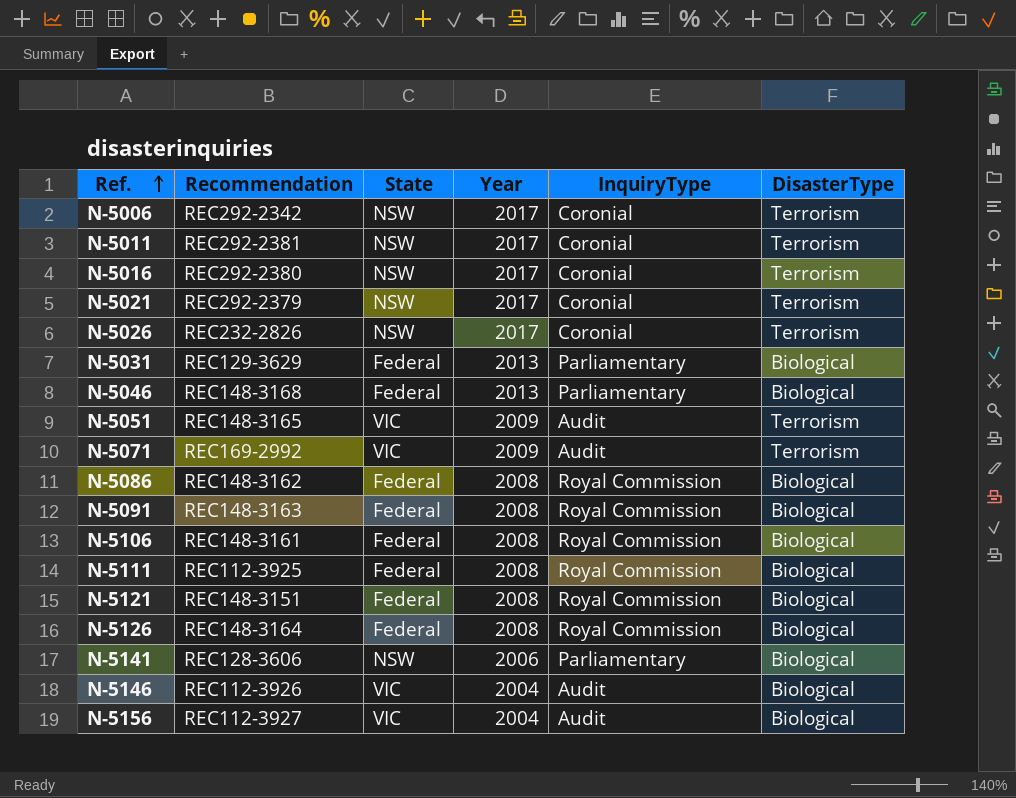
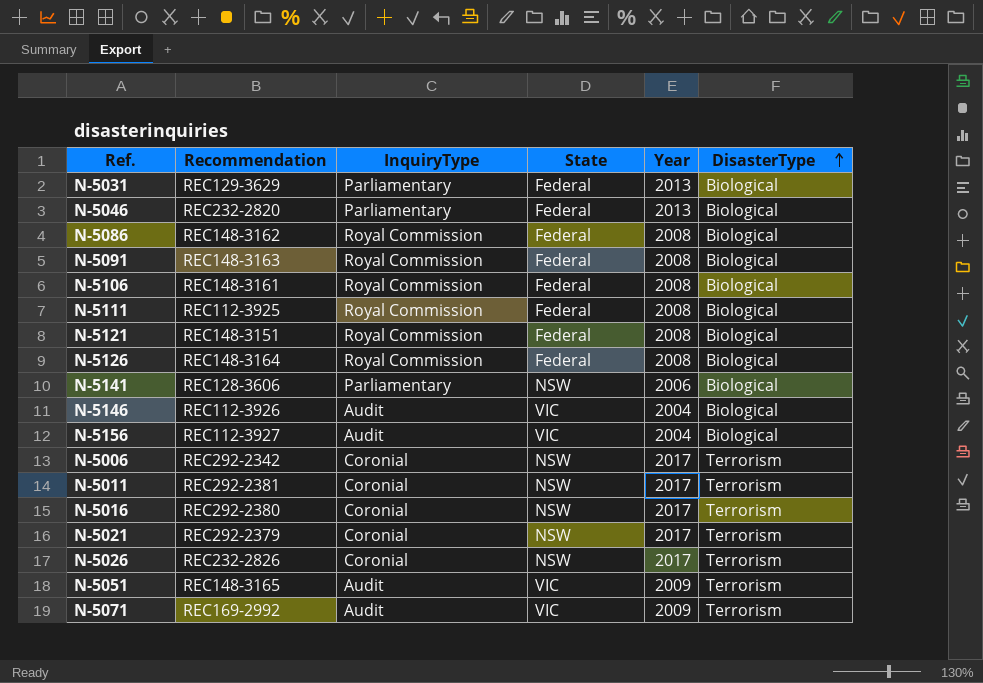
row order: Ref. ascending -> DisasterType ascending
column InquiryType | position: 5 -> 3
N-5046 | Recommendation: REC148-3168 -> REC232-2820

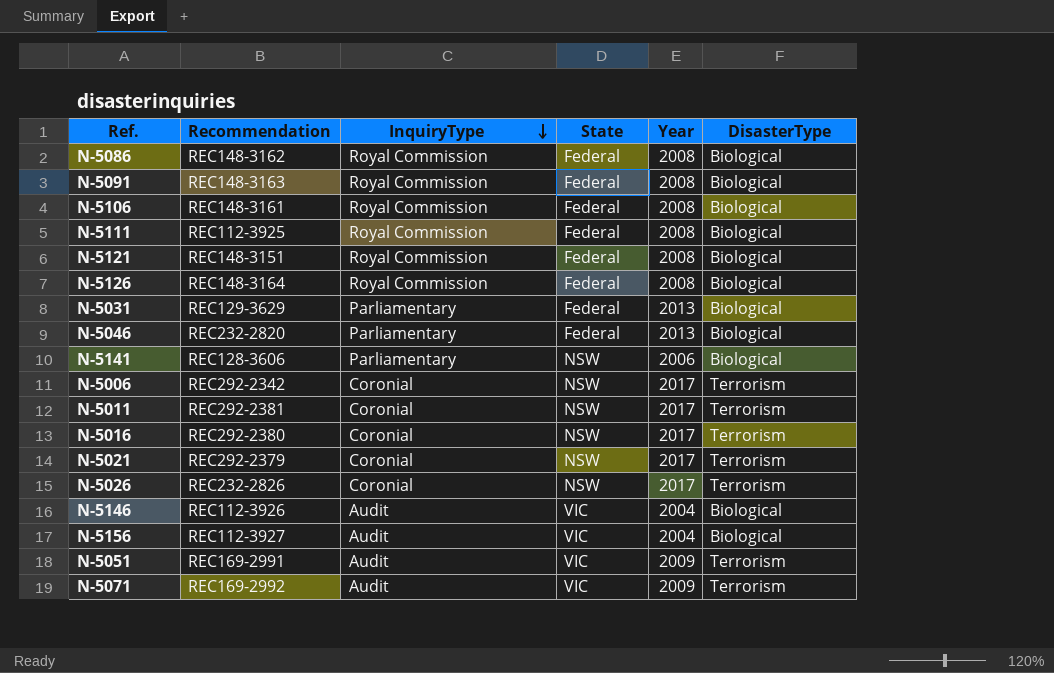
row order: DisasterType ascending -> InquiryType descending
N-5051 | Recommendation: REC148-3165 -> REC169-2991

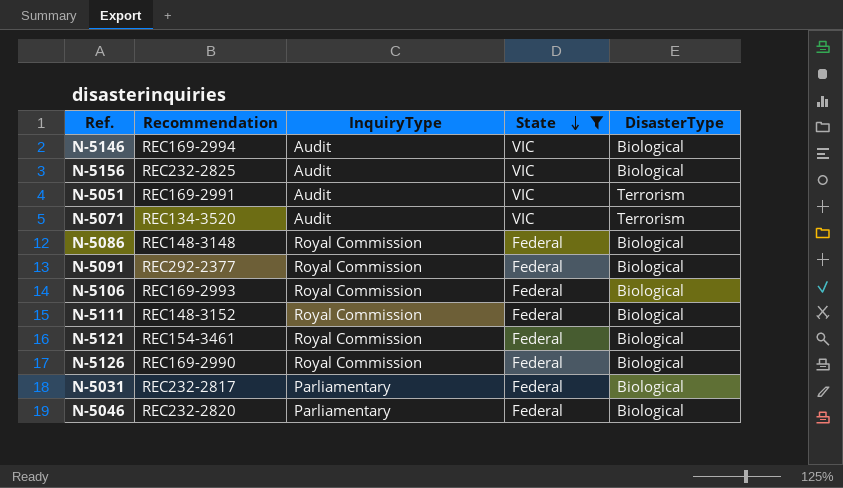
filter: none -> State != NSW
row order: InquiryType descending -> State descending
column Year | position: 5 -> none
N-5146 | Recommendation: REC112-3926 -> REC169-2994
N-5156 | Recommendation: REC112-3927 -> REC232-2825
N-5071 | Recommendation: REC169-2992 -> REC134-3520
N-5086 | Recommendation: REC148-3162 -> REC148-3148
N-5091 | Recommendation: REC148-3163 -> REC292-2377
N-5106 | Recommendation: REC148-3161 -> REC169-2993
N-5111 | Recommendation: REC112-3925 -> REC148-3152
N-5121 | Recommendation: REC148-3151 -> REC154-3461
N-5126 | Recommendation: REC148-3164 -> REC169-2990
N-5031 | Recommendation: REC129-3629 -> REC232-2817

